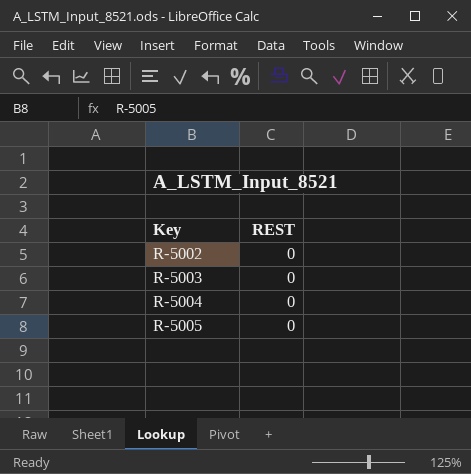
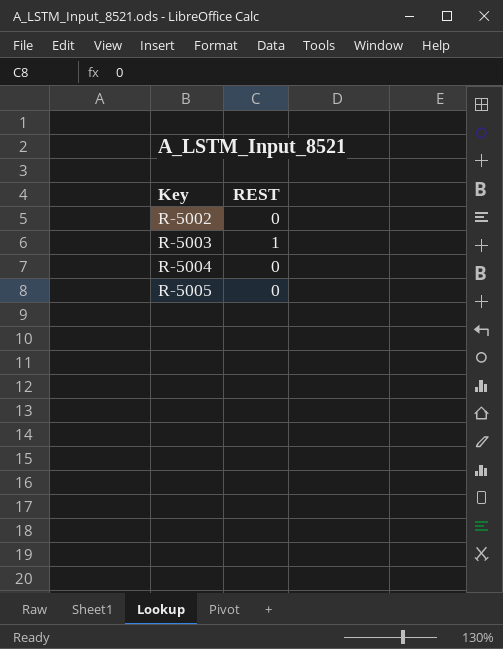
R-5003 | REST: 0 -> 1

